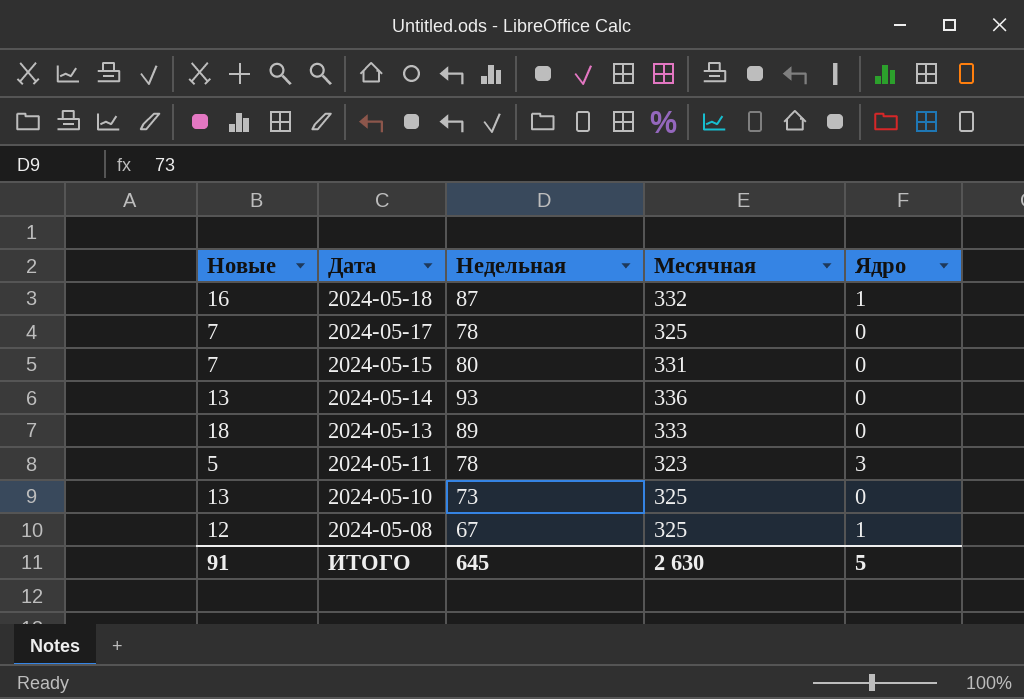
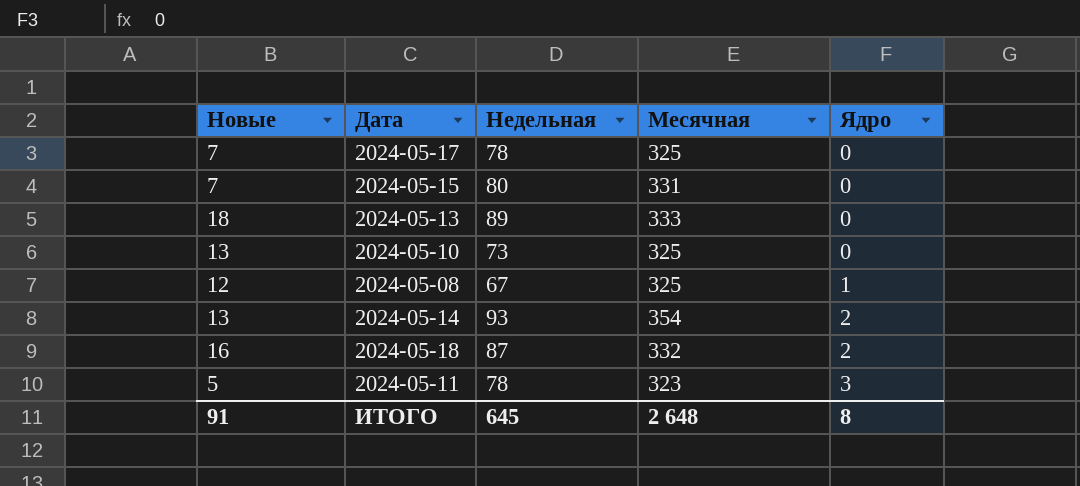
row order: Дата descending -> Ядро ascending
2024-05-14 | Месячная: 336 -> 354
2024-05-14 | Ядро: 0 -> 2
2024-05-18 | Ядро: 1 -> 2
ИТОГО | Месячная: 2 630 -> 2 648
ИТОГО | Ядро: 5 -> 8

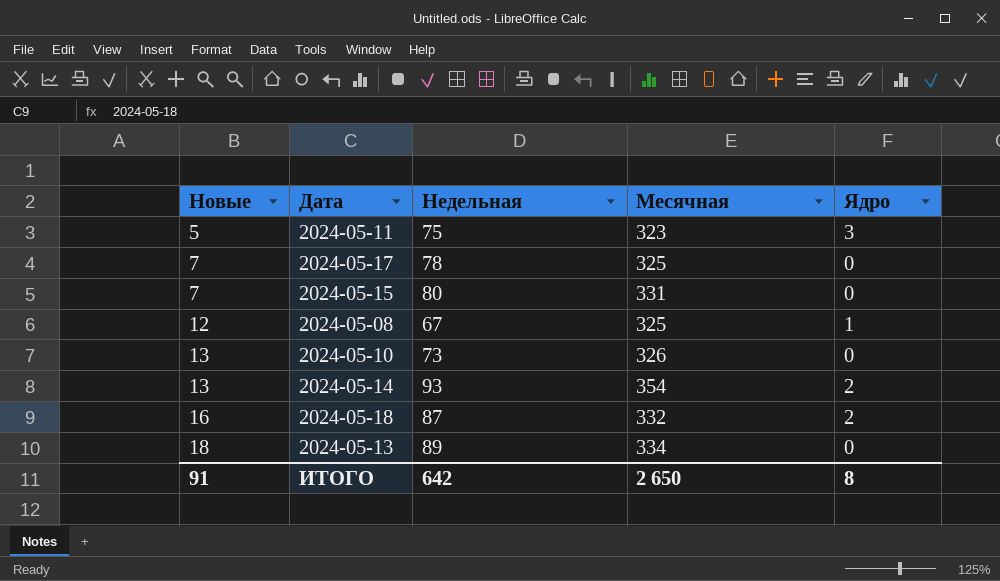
row order: Ядро ascending -> Новые ascending
2024-05-11 | Недельная: 78 -> 75
2024-05-10 | Месячная: 325 -> 326
2024-05-13 | Месячная: 333 -> 334
ИТОГО | Недельная: 645 -> 642
ИТОГО | Месячная: 2 648 -> 2 650

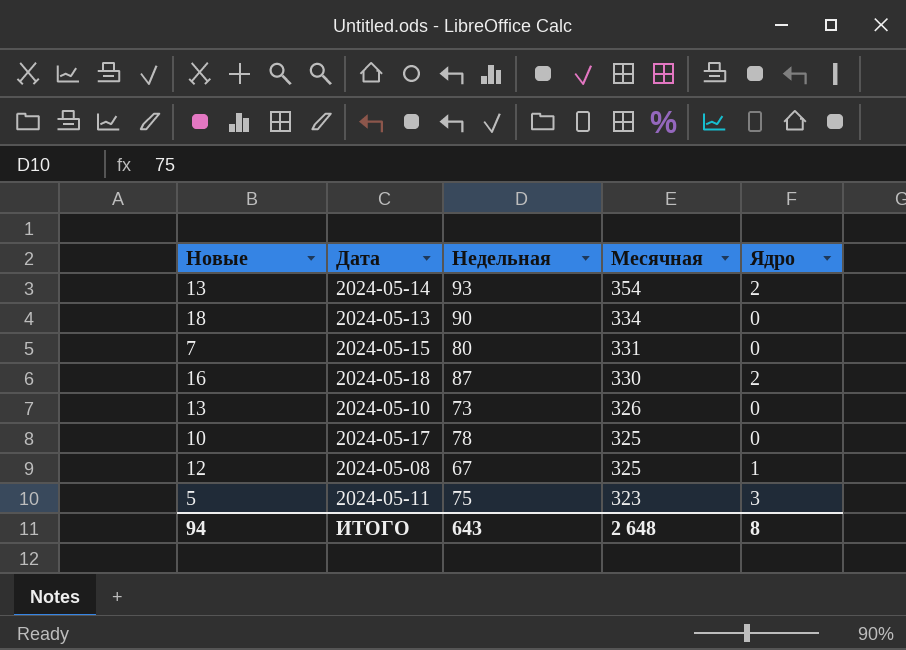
row order: Новые ascending -> Месячная descending
2024-05-13 | Недельная: 89 -> 90
2024-05-18 | Месячная: 332 -> 330
2024-05-17 | Новые: 7 -> 10
ИТОГО | Новые: 91 -> 94
ИТОГО | Недельная: 642 -> 643
ИТОГО | Месячная: 2 650 -> 2 648

